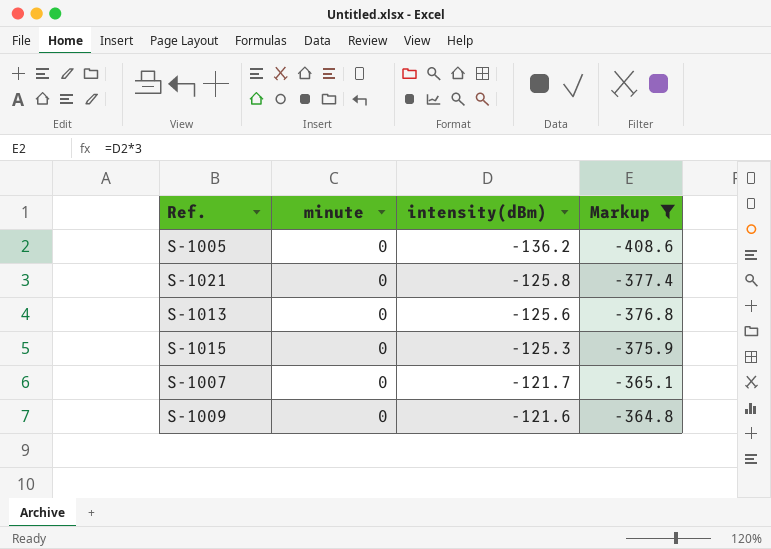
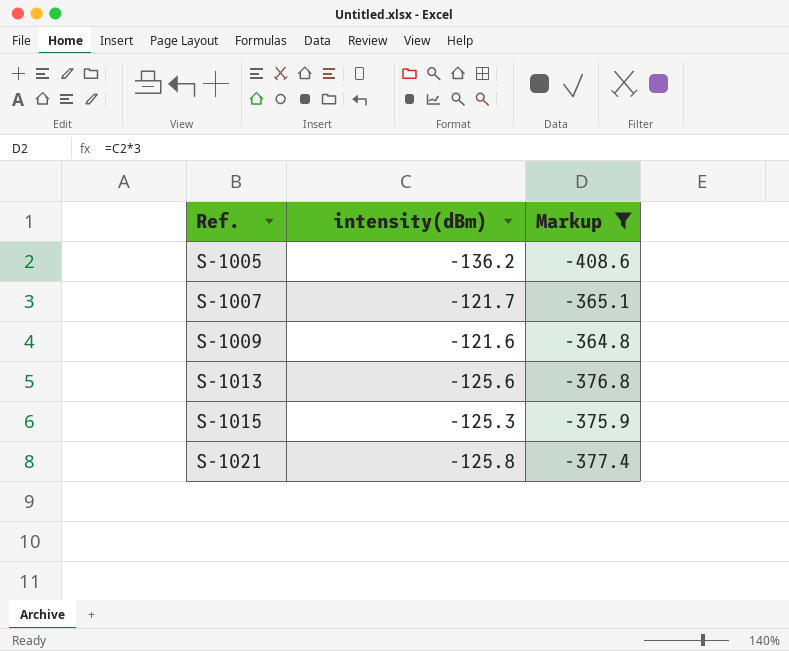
row order: intensity(dBm) ascending -> Ref. ascending
column minute | position: 2 -> none

